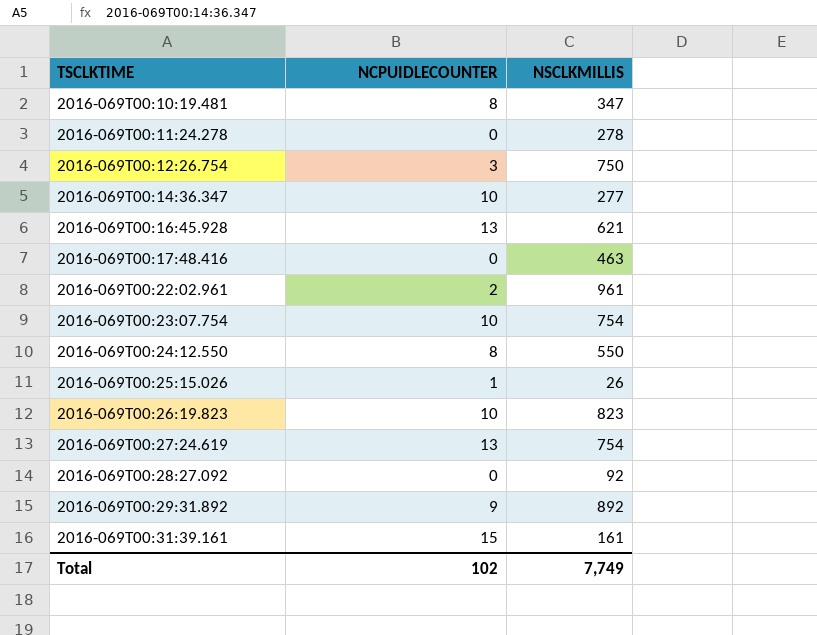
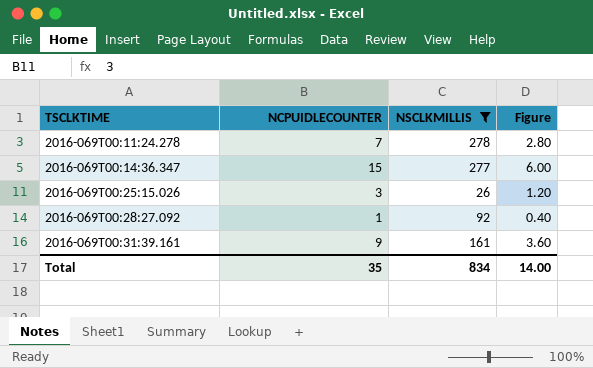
filter: none -> NSCLKMILLIS <= 278
column Figure | formula: none -> [NCPUIDLECOUNTER] * 0.4
2016-069T00:11:24.278 | NCPUIDLECOUNTER: 0 -> 7
2016-069T00:14:36.347 | NCPUIDLECOUNTER: 10 -> 15
2016-069T00:25:15.026 | NCPUIDLECOUNTER: 1 -> 3
2016-069T00:28:27.092 | NCPUIDLECOUNTER: 0 -> 1
2016-069T00:31:39.161 | NCPUIDLECOUNTER: 15 -> 9
Total | NCPUIDLECOUNTER: 102 -> 35
Total | NSCLKMILLIS: 7,749 -> 834

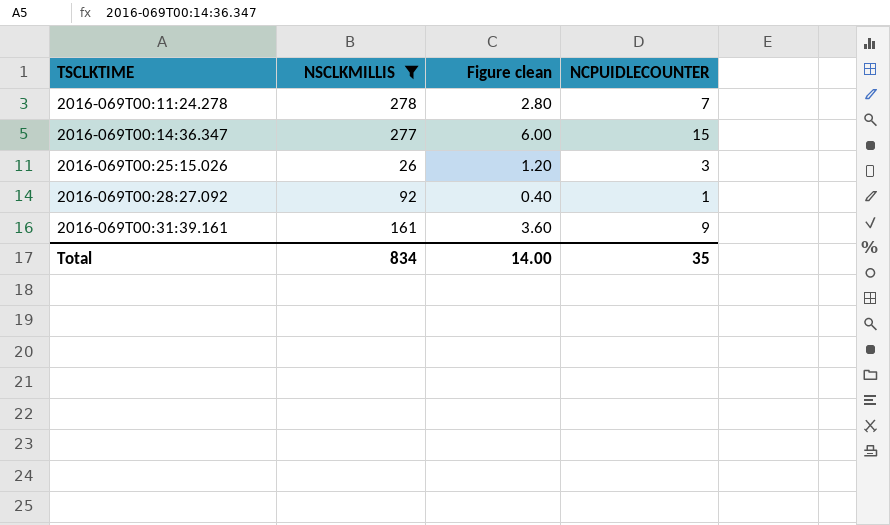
column name: Figure -> Figure clean
column NCPUIDLECOUNTER | position: 2 -> 4

